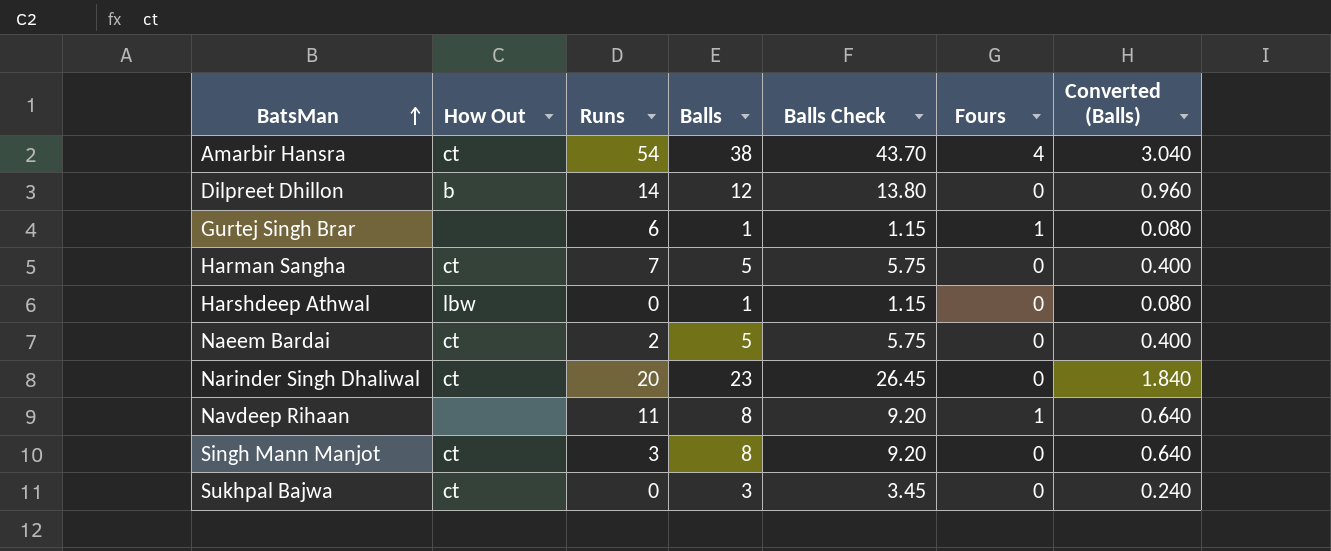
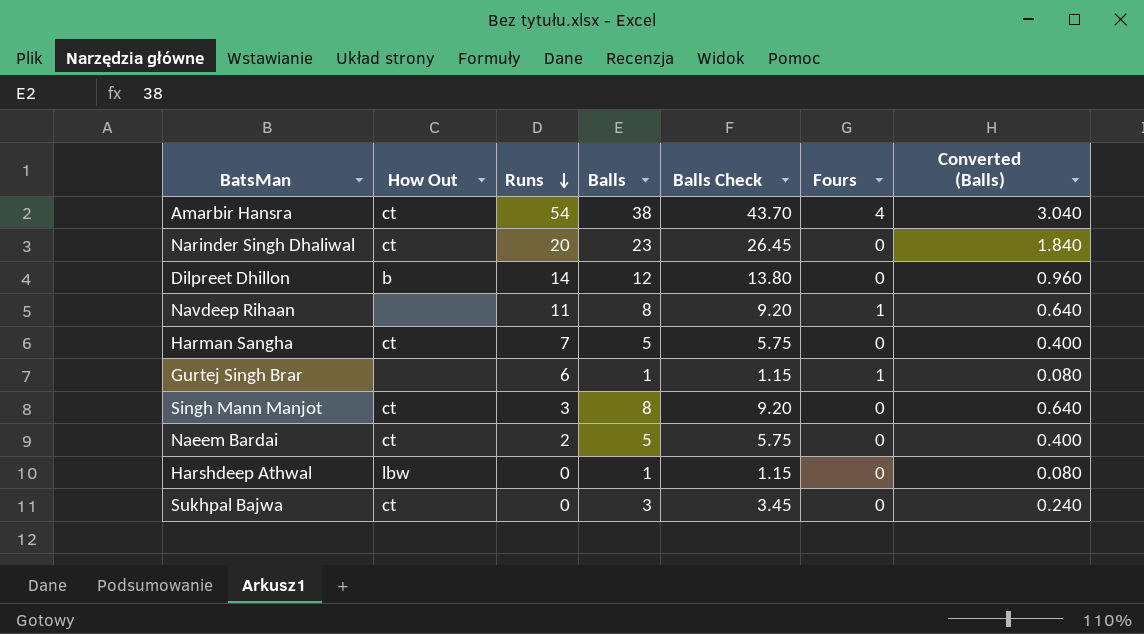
row order: BatsMan ascending -> Runs descending

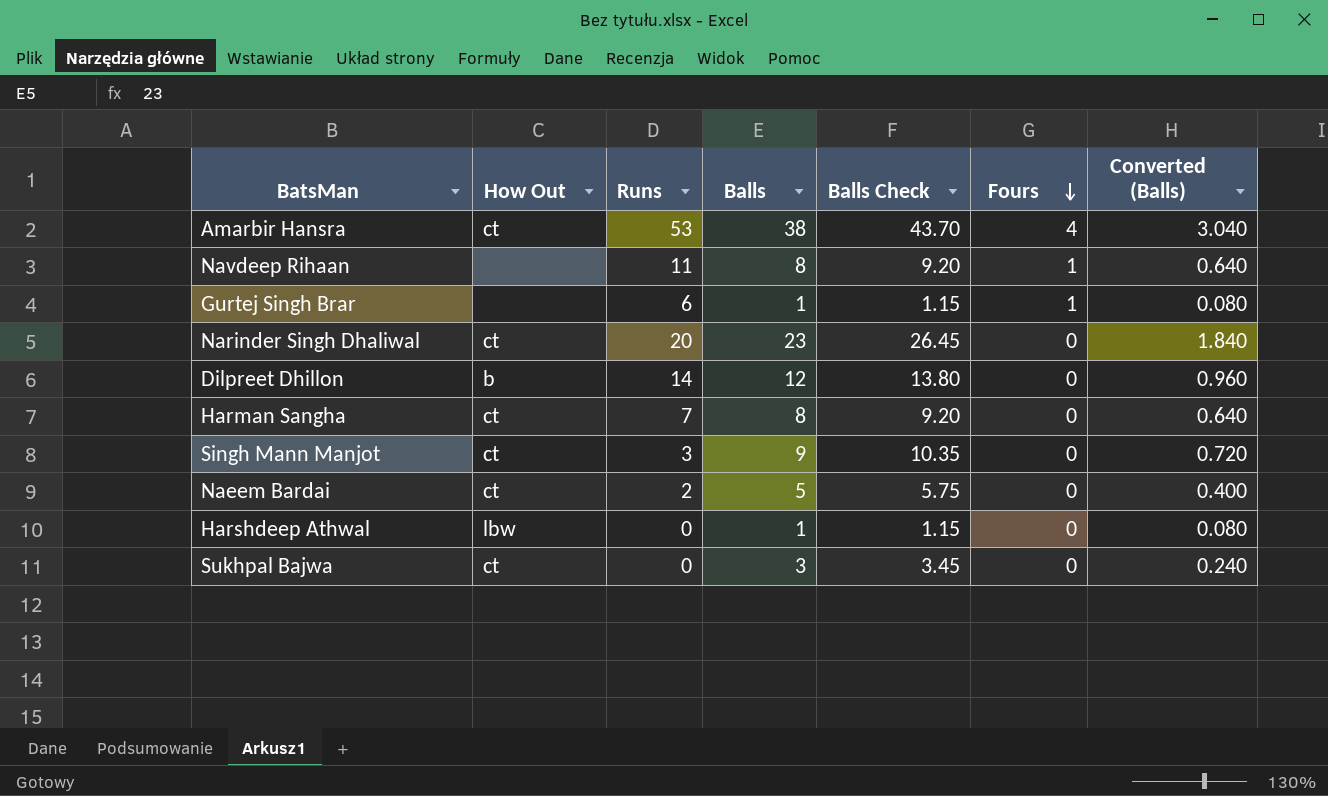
row order: Runs descending -> Fours descending
Amarbir Hansra | Runs: 54 -> 53
Harman Sangha | Balls: 5 -> 8
Harman Sangha | Balls Check: 5.75 -> 9.20
Harman Sangha | Converted (Balls): 0.400 -> 0.640
Singh Mann Manjot | Balls: 8 -> 9
Singh Mann Manjot | Balls Check: 9.20 -> 10.35
Singh Mann Manjot | Converted (Balls): 0.640 -> 0.720

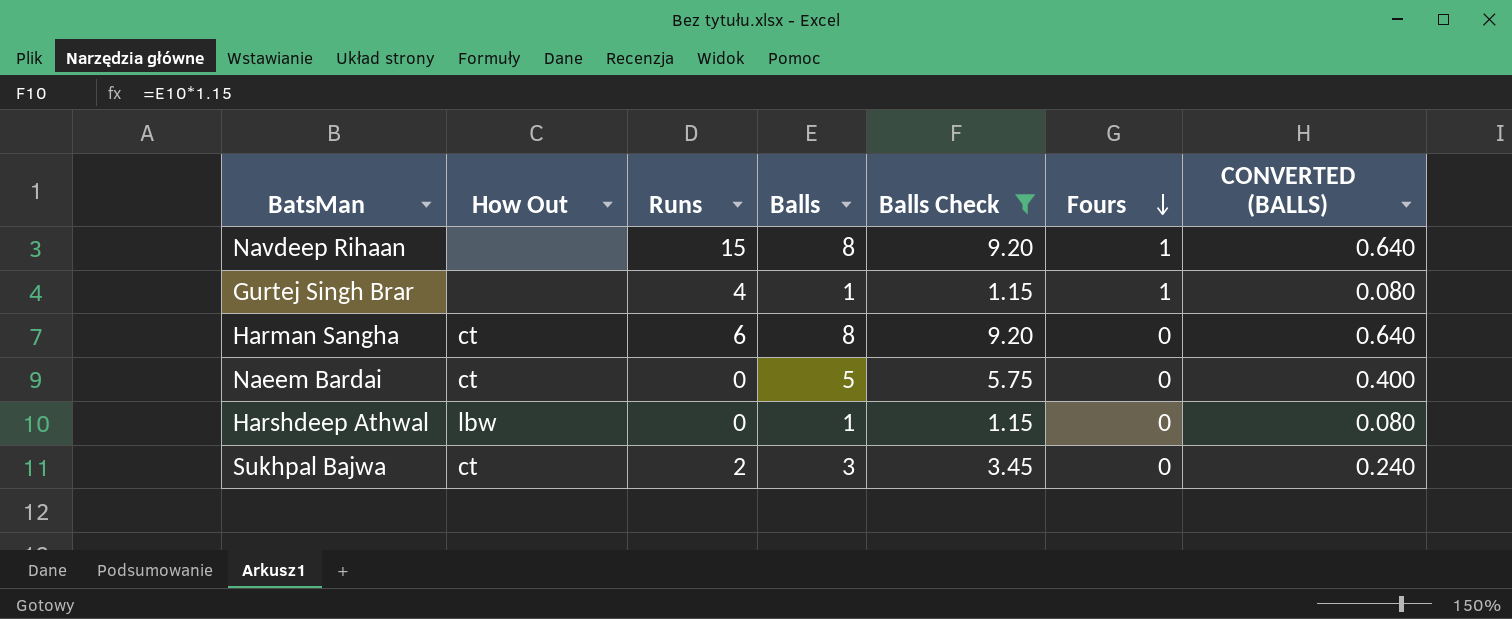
filter: none -> Balls Check <= 9.20
column name: Converted (Balls) -> CONVERTED (BALLS)
Navdeep Rihaan | Runs: 11 -> 15
Gurtej Singh Brar | Runs: 6 -> 4
Harman Sangha | Runs: 7 -> 6
Naeem Bardai | Runs: 2 -> 0
Sukhpal Bajwa | Runs: 0 -> 2

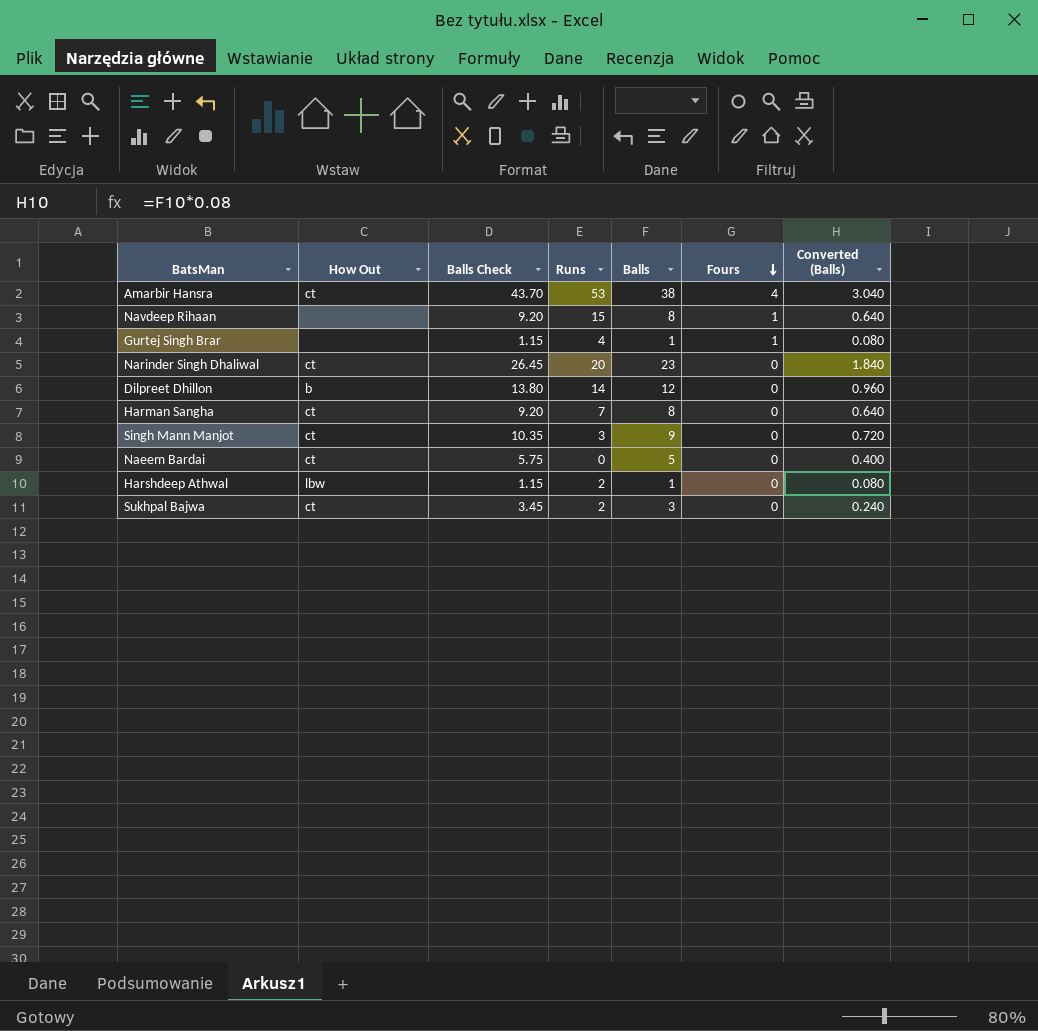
filter: Balls Check <= 9.20 -> none
column Balls Check | position: 5 -> 3
column name: CONVERTED (BALLS) -> Converted (Balls)
Harman Sangha | Runs: 6 -> 7
Harshdeep Athwal | Runs: 0 -> 2

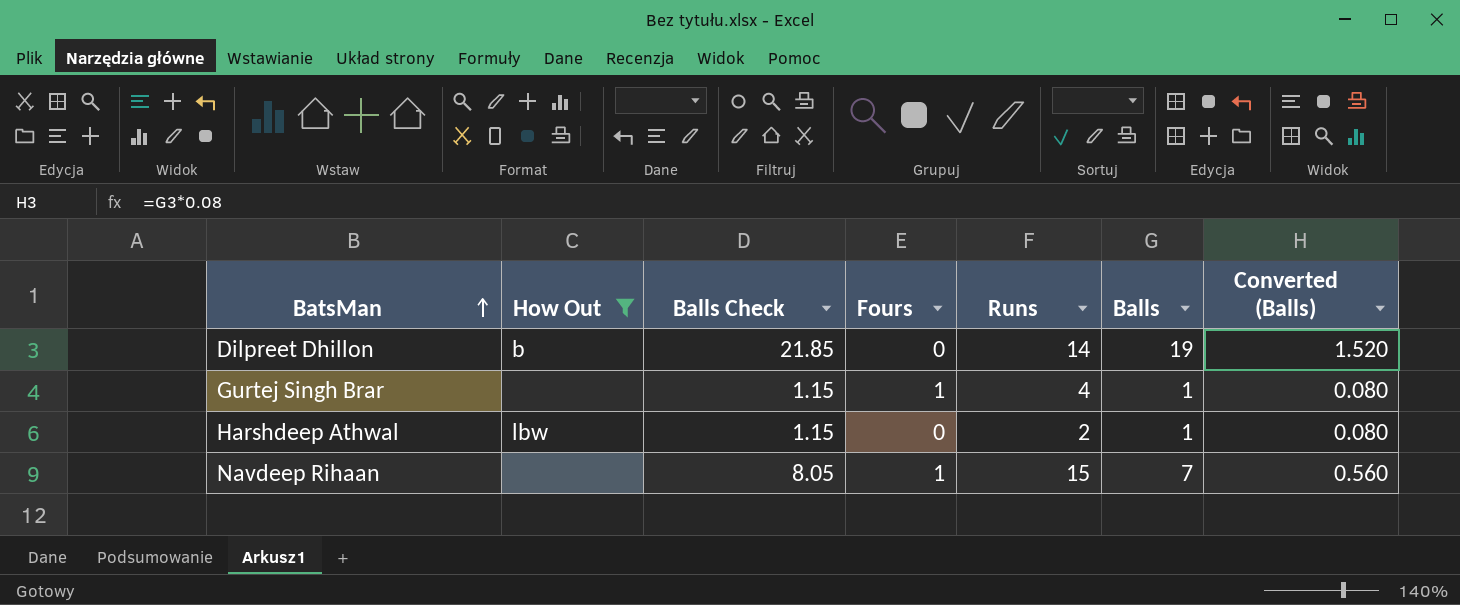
filter: none -> How Out != ct
row order: Fours descending -> BatsMan ascending
column Fours | position: 6 -> 4
Dilpreet Dhillon | Balls Check: 13.80 -> 21.85
Dilpreet Dhillon | Balls: 12 -> 19
Dilpreet Dhillon | Converted (Balls): 0.960 -> 1.520
Navdeep Rihaan | Balls Check: 9.20 -> 8.05
Navdeep Rihaan | Balls: 8 -> 7
Navdeep Rihaan | Converted (Balls): 0.640 -> 0.560

